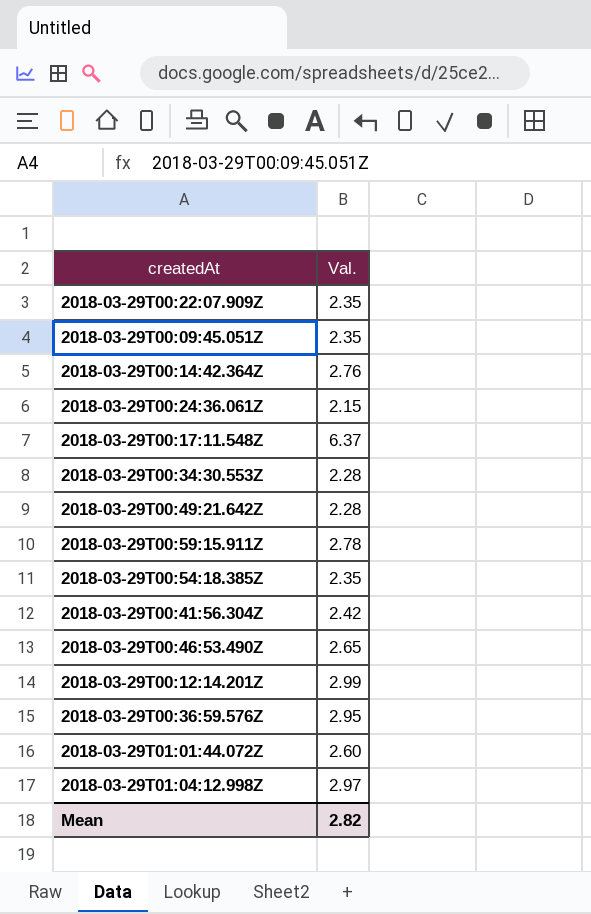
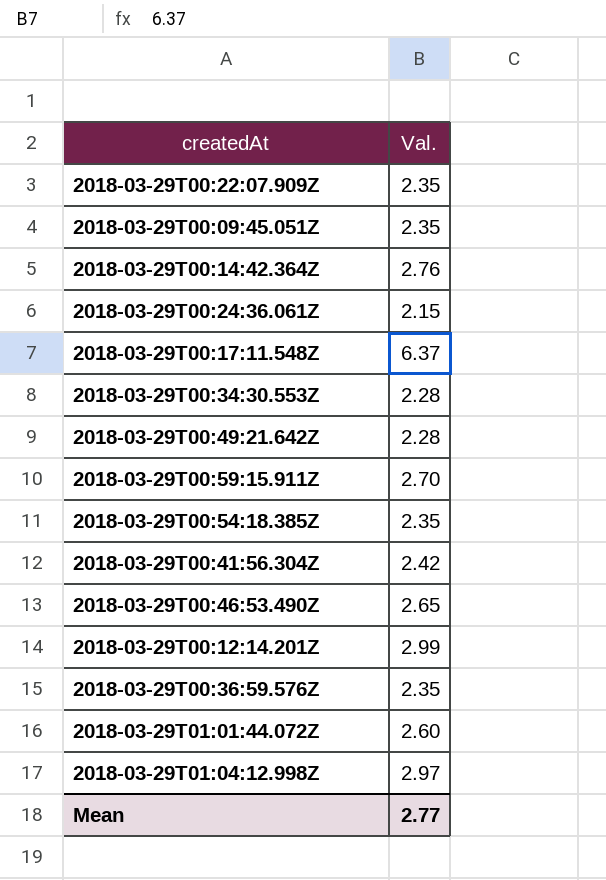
2018-03-29T00:59:15.911Z | Val.: 2.78 -> 2.70
2018-03-29T00:36:59.576Z | Val.: 2.95 -> 2.35
Mean | Val.: 2.82 -> 2.77

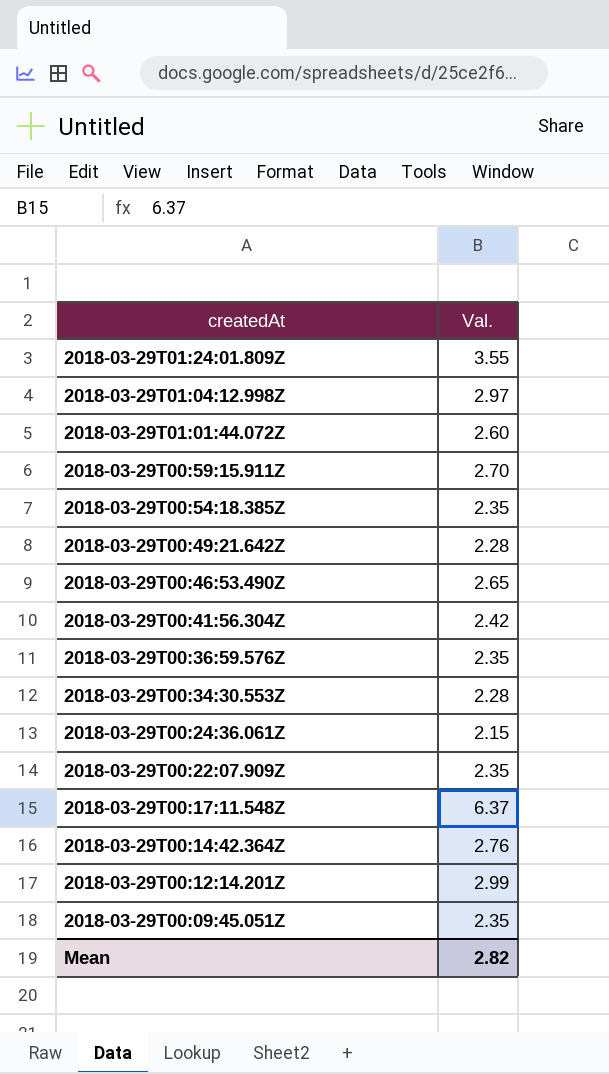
row order: none -> createdAt descending
row 2018-03-29T01:24:01.809Z: none -> 3.55
Mean | Val.: 2.77 -> 2.82

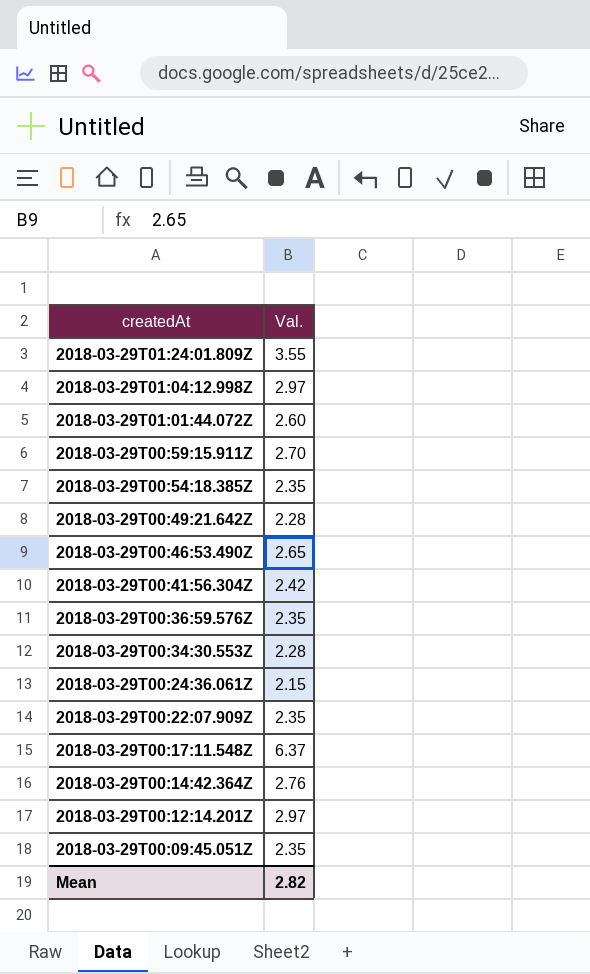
2018-03-29T00:12:14.201Z | Val.: 2.99 -> 2.97

